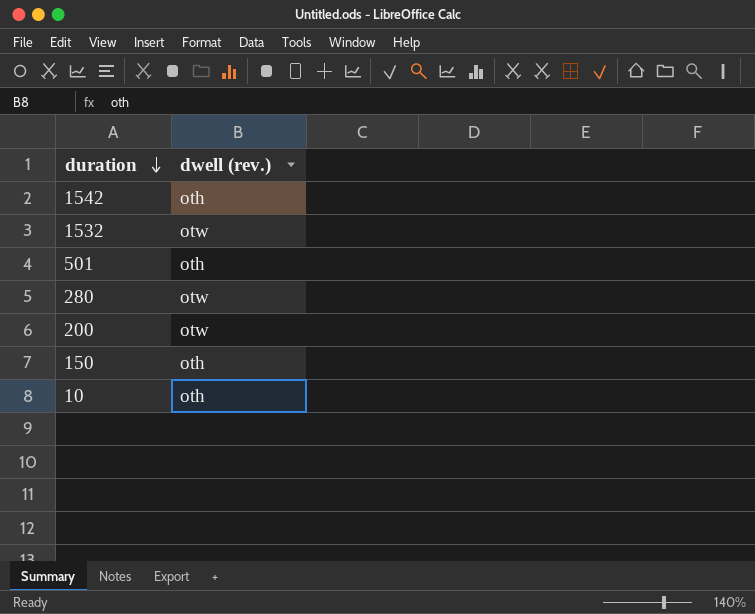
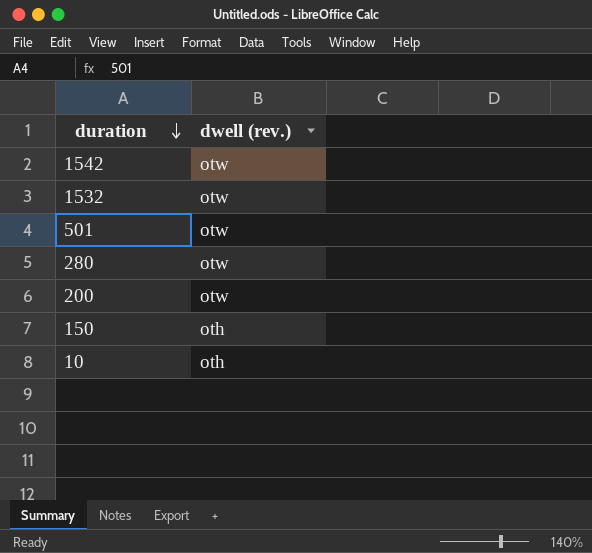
1542 | dwell (rev.): oth -> otw
501 | dwell (rev.): oth -> otw

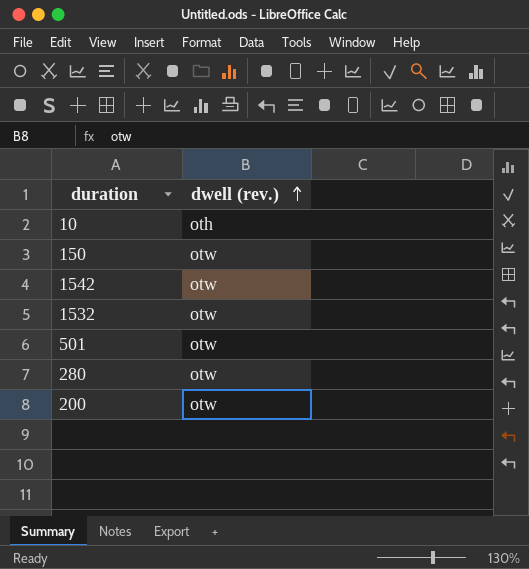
row order: duration descending -> dwell (rev.) ascending
150 | dwell (rev.): oth -> otw

